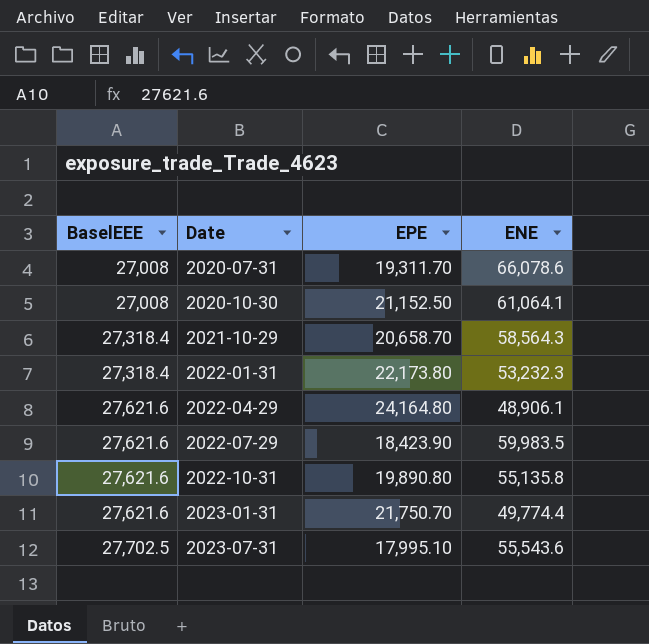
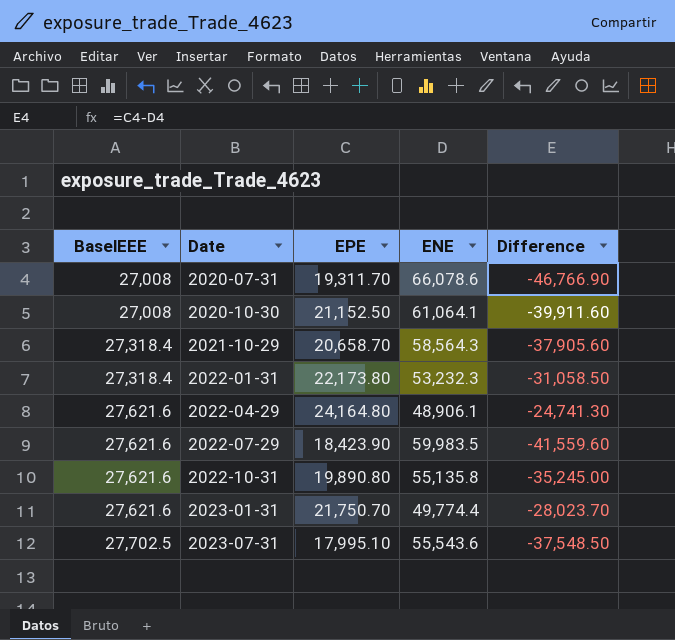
column Difference | formula: none -> [EPE] - [ENE]

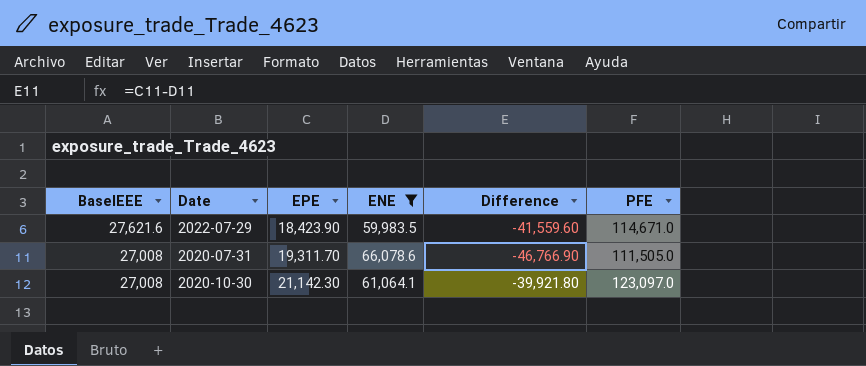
filter: none -> ENE >= 59,983.5
row order: BaselEEE ascending -> BaselEEE descending
column PFE | position: none -> 6
2020-10-30 | EPE: 21,152.50 -> 21,142.30
2020-10-30 | Difference: -39,911.60 -> -39,921.80

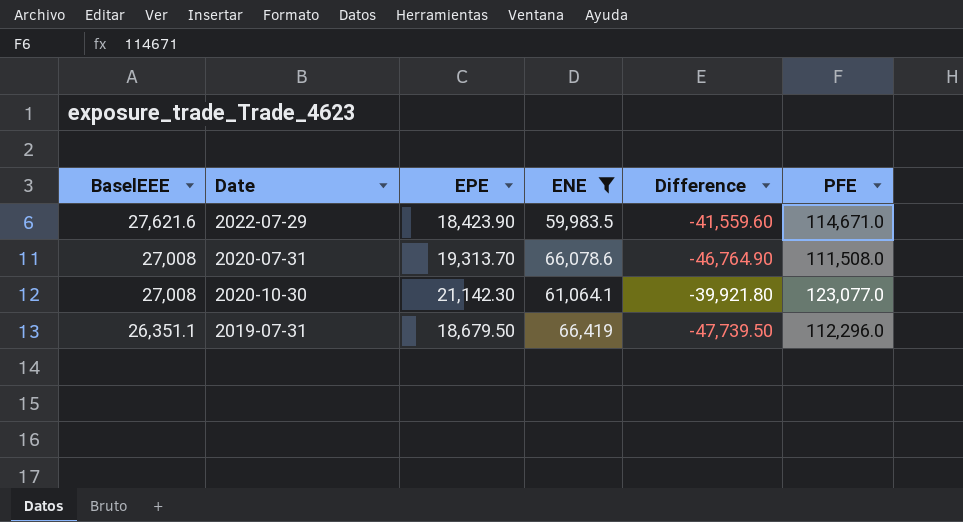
2020-07-31 | EPE: 19,311.70 -> 19,313.70
2020-07-31 | Difference: -46,766.90 -> -46,764.90
2020-07-31 | PFE: 111,505.0 -> 111,508.0
2020-10-30 | PFE: 123,097.0 -> 123,077.0
row 2019-07-31: none -> 26,351.1 | 18,679.50 | 66,419 | -47,739.50 | 112,296.0

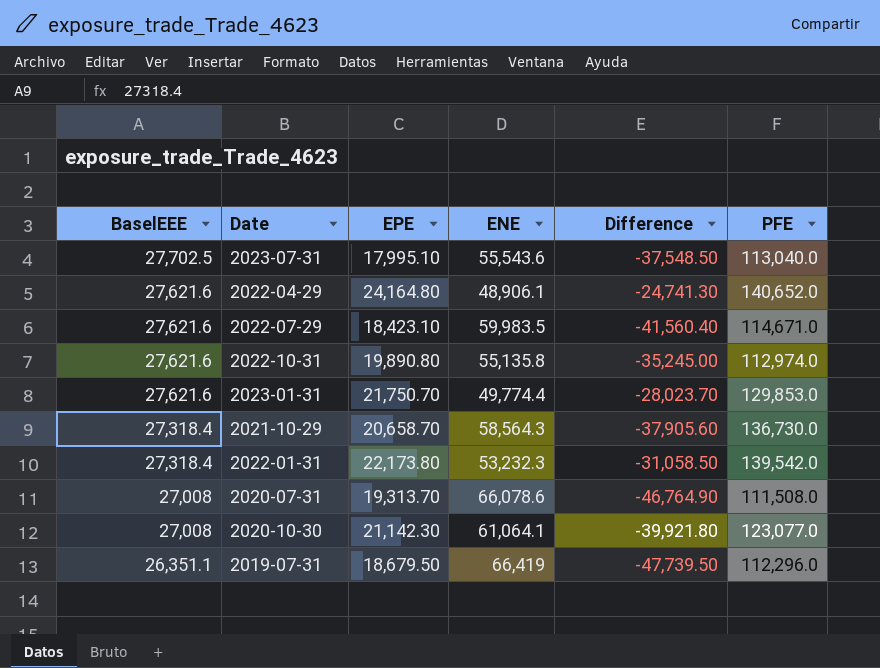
filter: ENE >= 59,983.5 -> none
2022-07-29 | EPE: 18,423.90 -> 18,423.10
2022-07-29 | Difference: -41,559.60 -> -41,560.40

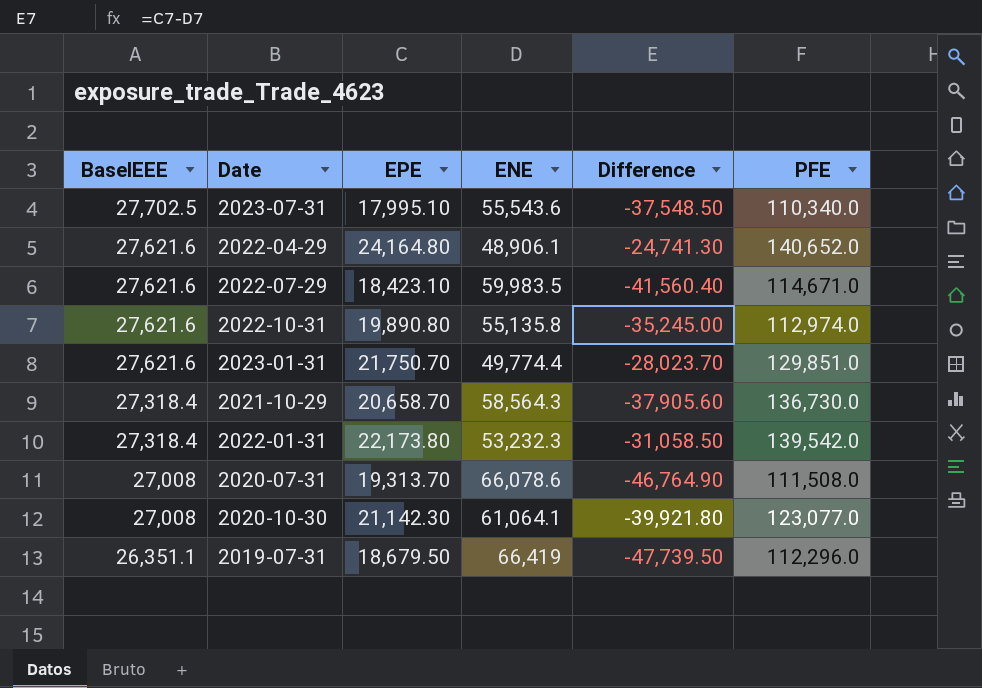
2023-07-31 | PFE: 113,040.0 -> 110,340.0
2023-01-31 | PFE: 129,853.0 -> 129,851.0

